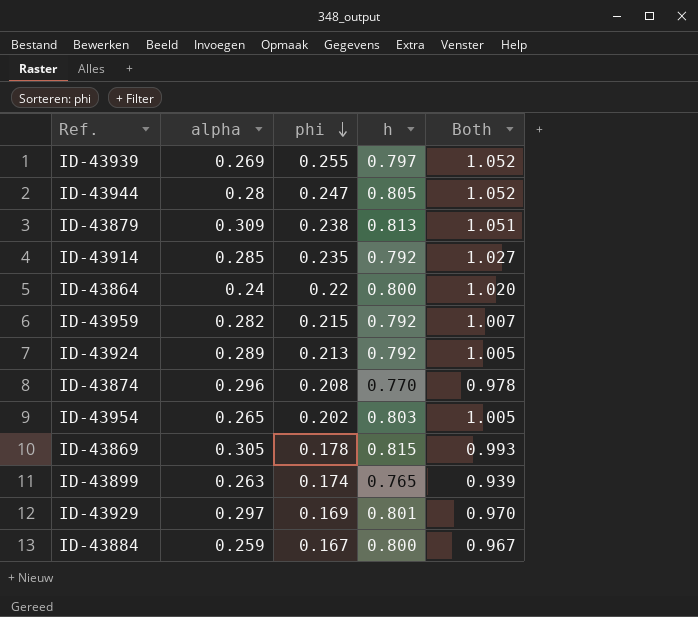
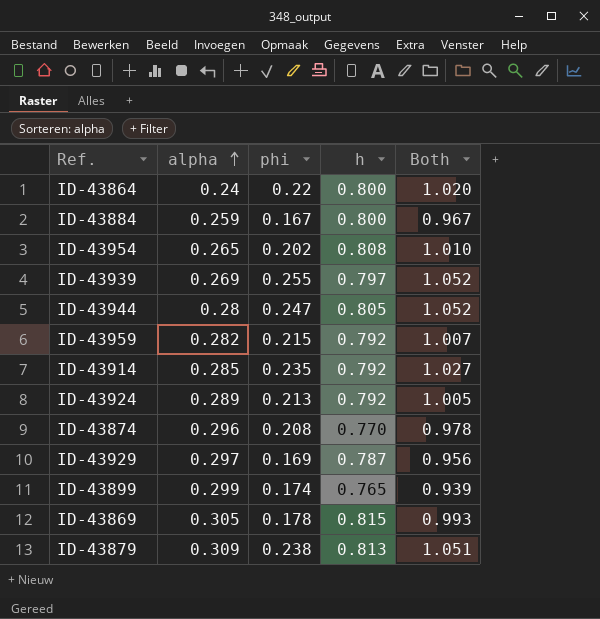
row order: phi descending -> alpha ascending
ID-43954 | h: 0.803 -> 0.808
ID-43954 | Both: 1.005 -> 1.010
ID-43929 | h: 0.801 -> 0.787
ID-43929 | Both: 0.970 -> 0.956
ID-43899 | alpha: 0.263 -> 0.299

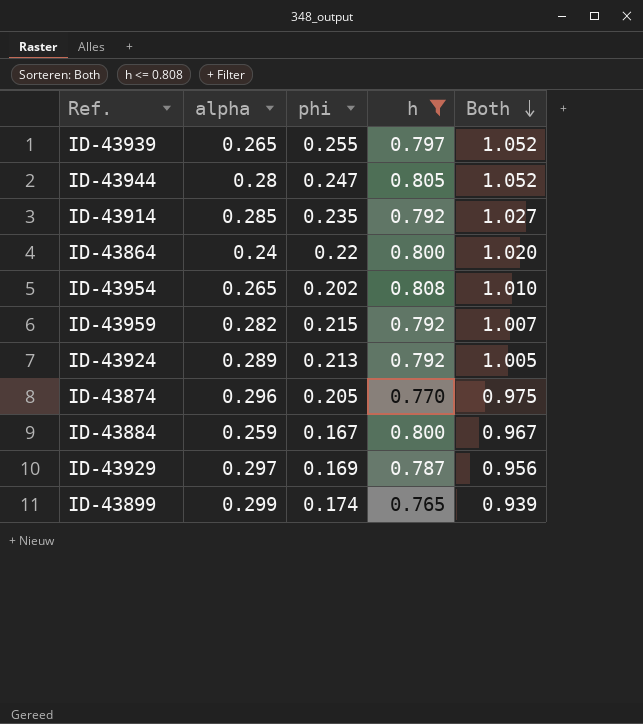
filter: none -> h <= 0.808
row order: alpha ascending -> Both descending
ID-43939 | alpha: 0.269 -> 0.265
ID-43874 | phi: 0.208 -> 0.205
ID-43874 | Both: 0.978 -> 0.975

